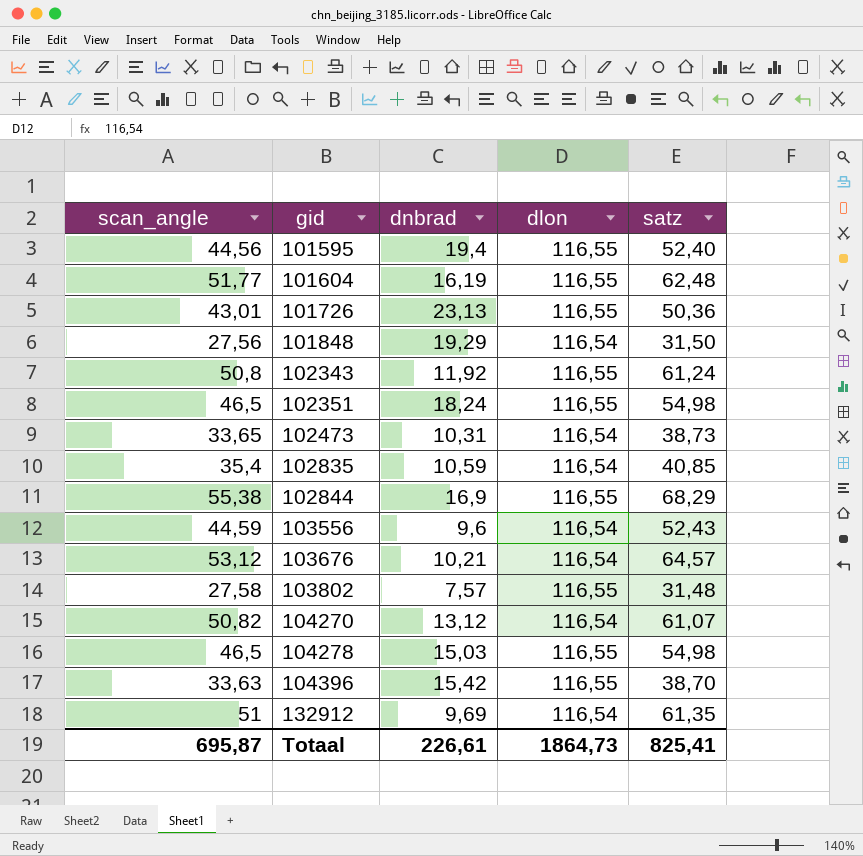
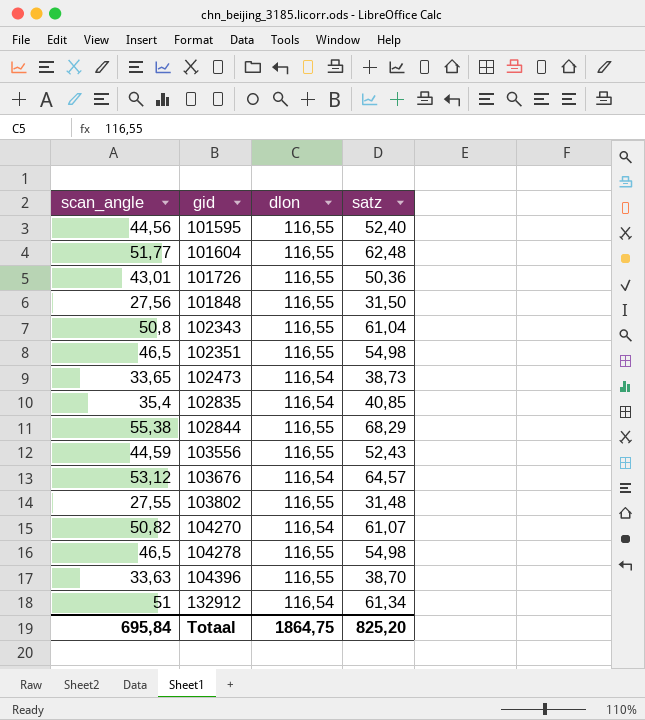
column dnbrad | position: 3 -> none
101848 | dlon: 116,54 -> 116,55
102343 | satz: 61,24 -> 61,04
103556 | dlon: 116,54 -> 116,55
103802 | scan_angle: 27,58 -> 27,55
132912 | satz: 61,35 -> 61,34
Totaal | scan_angle: 695,87 -> 695,84
Totaal | dlon: 1864,73 -> 1864,75
Totaal | satz: 825,41 -> 825,20

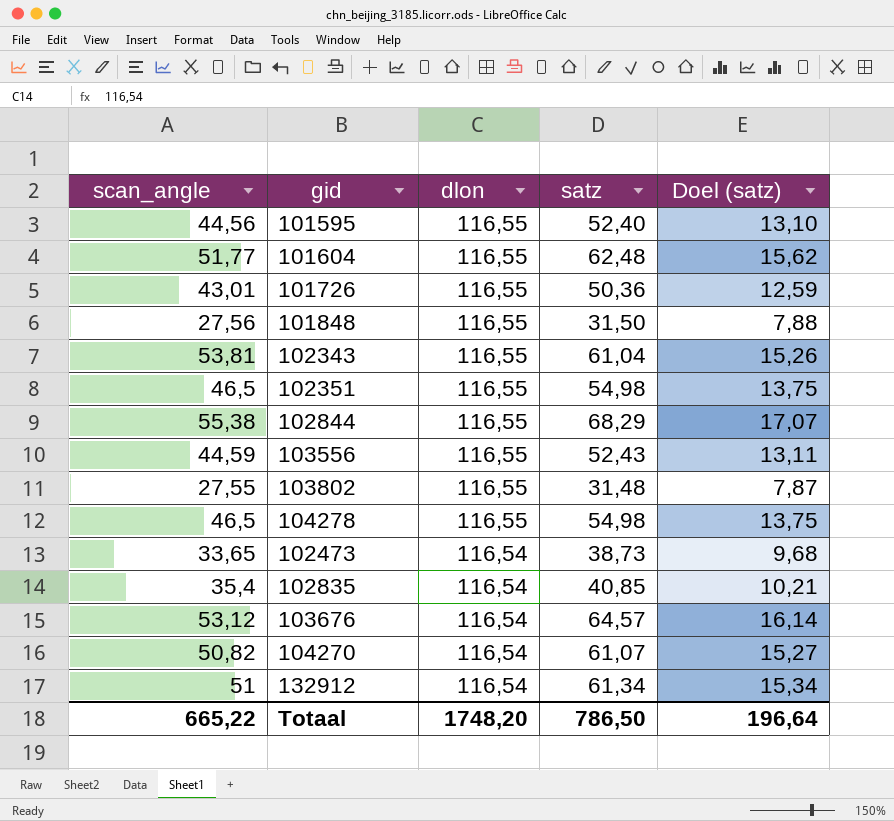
row order: gid ascending -> dlon descending
column Doel (satz) | formula: none -> [satz] * 0,25
row 104396: 33,63 | 116,55 | 38,70 -> none
102343 | scan_angle: 50,8 -> 53,81
Totaal | scan_angle: 695,84 -> 665,22
Totaal | dlon: 1864,75 -> 1748,20
Totaal | satz: 825,20 -> 786,50

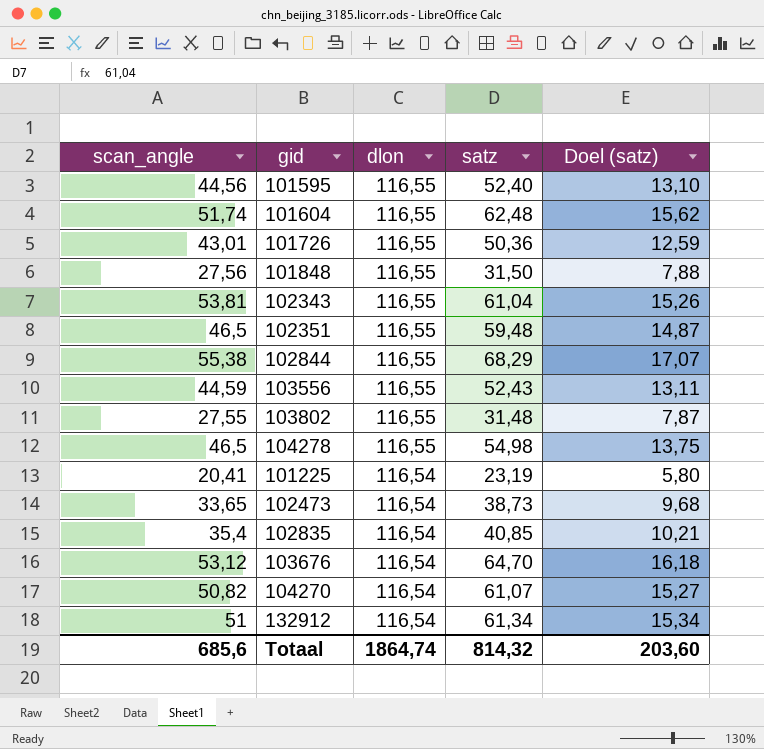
101604 | scan_angle: 51,77 -> 51,74
102351 | satz: 54,98 -> 59,48
102351 | Doel (satz): 13,75 -> 14,87
row 101225: none -> 20,41 | 116,54 | 23,19 | 5,80
103676 | satz: 64,57 -> 64,70
103676 | Doel (satz): 16,14 -> 16,18
Totaal | scan_angle: 665,22 -> 685,6
Totaal | dlon: 1748,20 -> 1864,74
Totaal | satz: 786,50 -> 814,32
Totaal | Doel (satz): 196,64 -> 203,60

